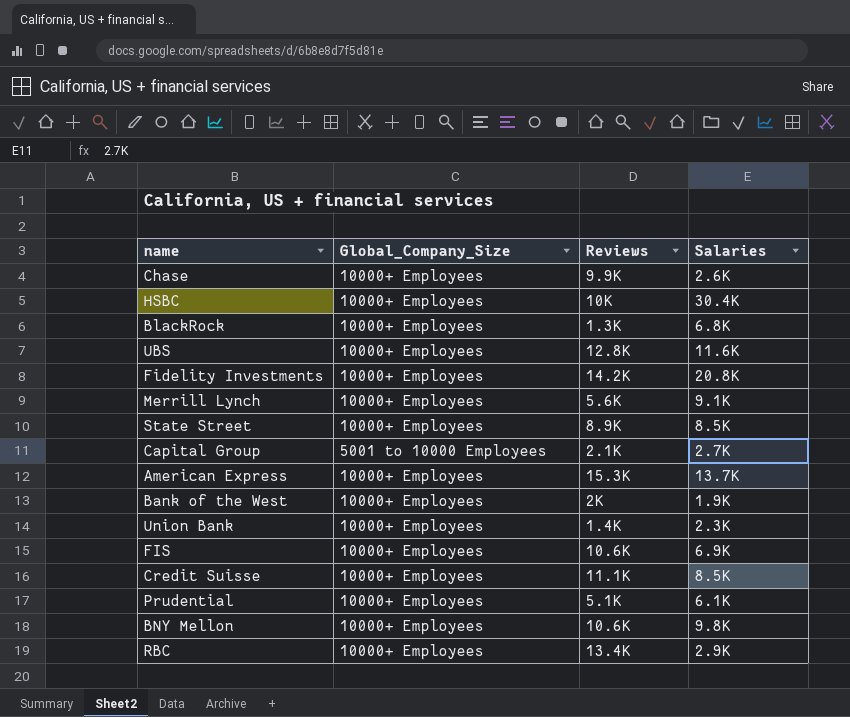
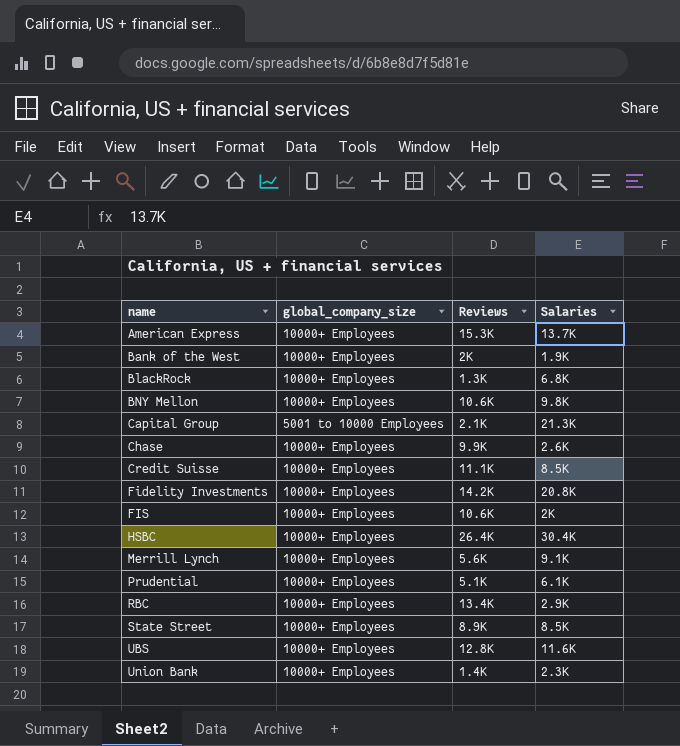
row order: none -> name ascending
column name: Global_Company_Size -> global_company_size
Capital Group | Salaries: 2.7K -> 21.3K
FIS | Salaries: 6.9K -> 2K
HSBC | Reviews: 10K -> 26.4K

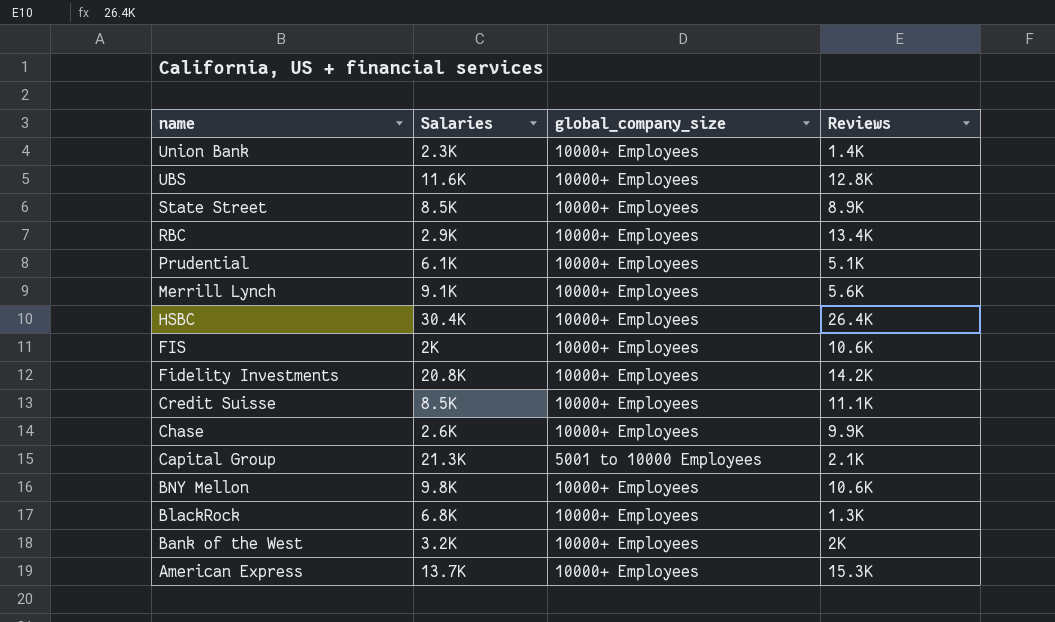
row order: name ascending -> name descending
column Salaries | position: 4 -> 2
Bank of the West | Salaries: 1.9K -> 3.2K

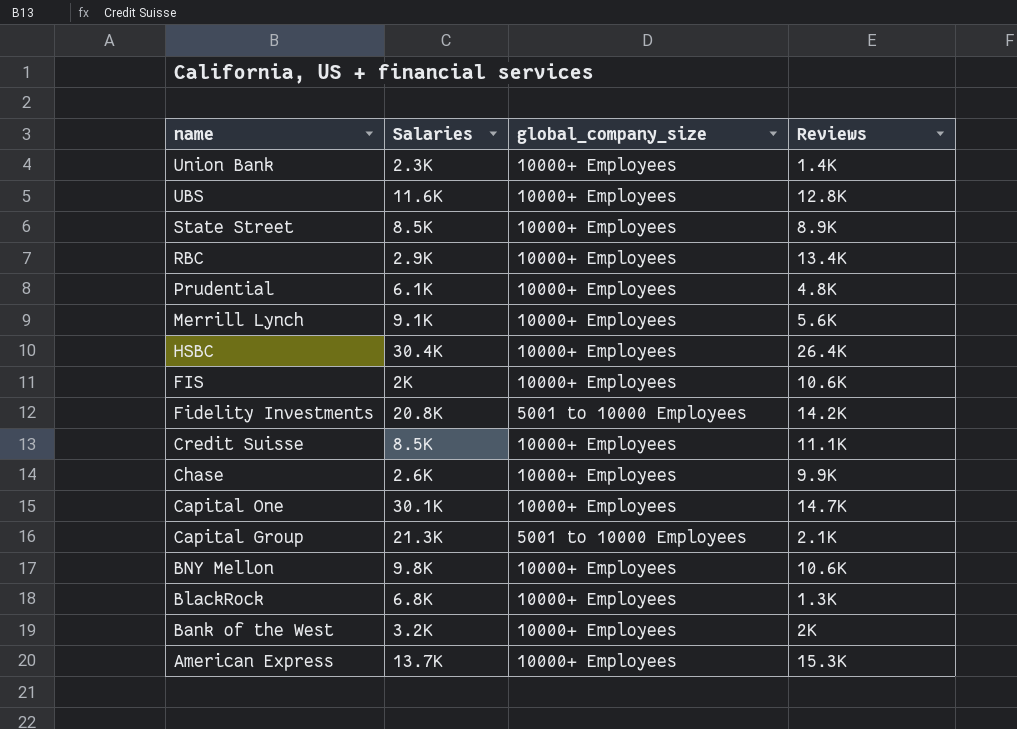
Prudential | Reviews: 5.1K -> 4.8K
Fidelity Investments | global_company_size: 10000+ Employees -> 5001 to 10000 Employees
row Capital One: none -> 30.1K | 10000+ Employees | 14.7K

